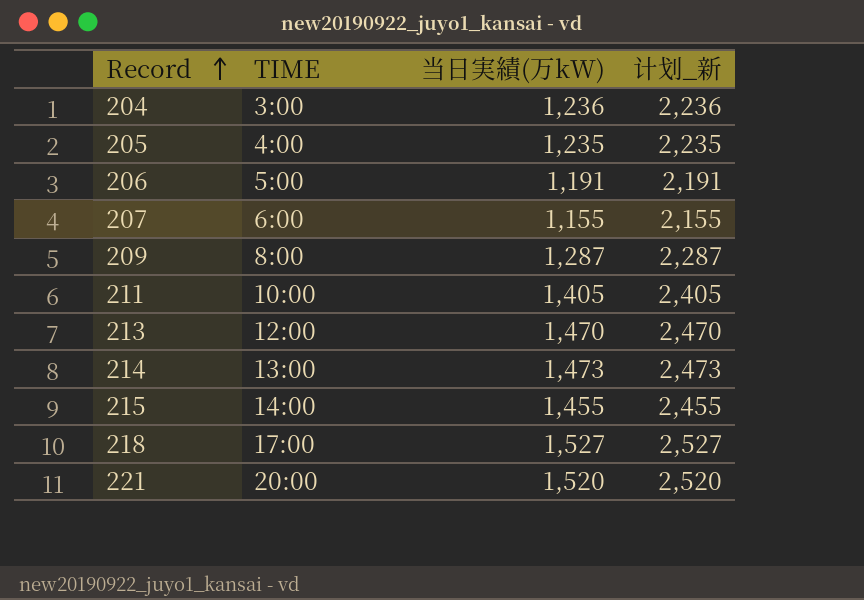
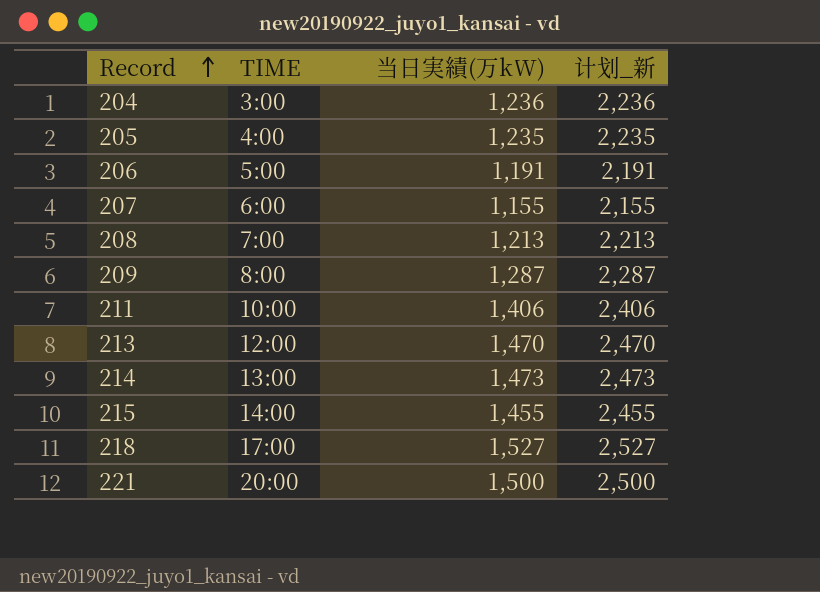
row 208: none -> 7:00 | 1,213 | 2,213
211 | 当日実績(万kW): 1,405 -> 1,406
211 | 计划_新: 2,405 -> 2,406
221 | 当日実績(万kW): 1,520 -> 1,500
221 | 计划_新: 2,520 -> 2,500

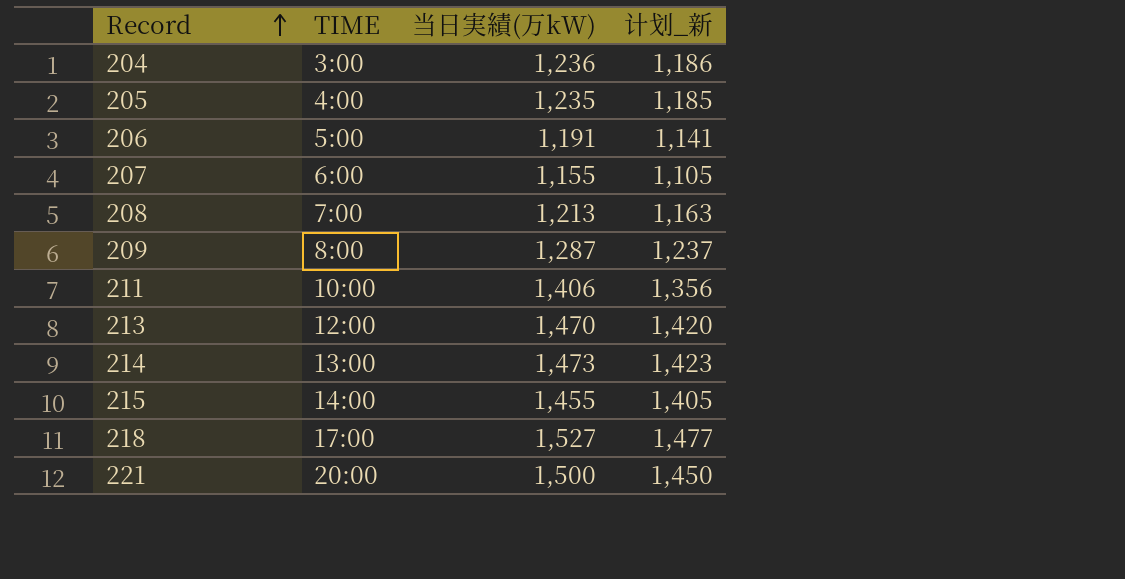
column 计划_新 | formula: [当日実績(万kW)] + 1000 -> [当日実績(万kW)] - 50

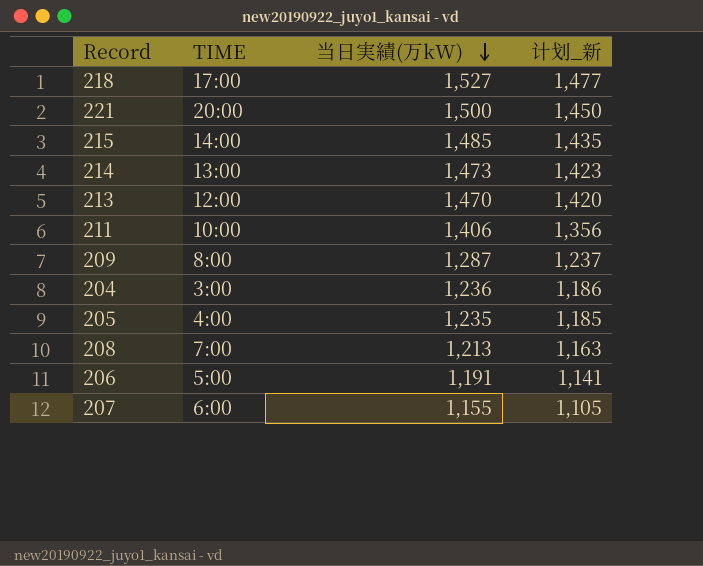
row order: Record ascending -> 当日実績(万kW) descending
215 | 当日実績(万kW): 1,455 -> 1,485
215 | 计划_新: 1,405 -> 1,435

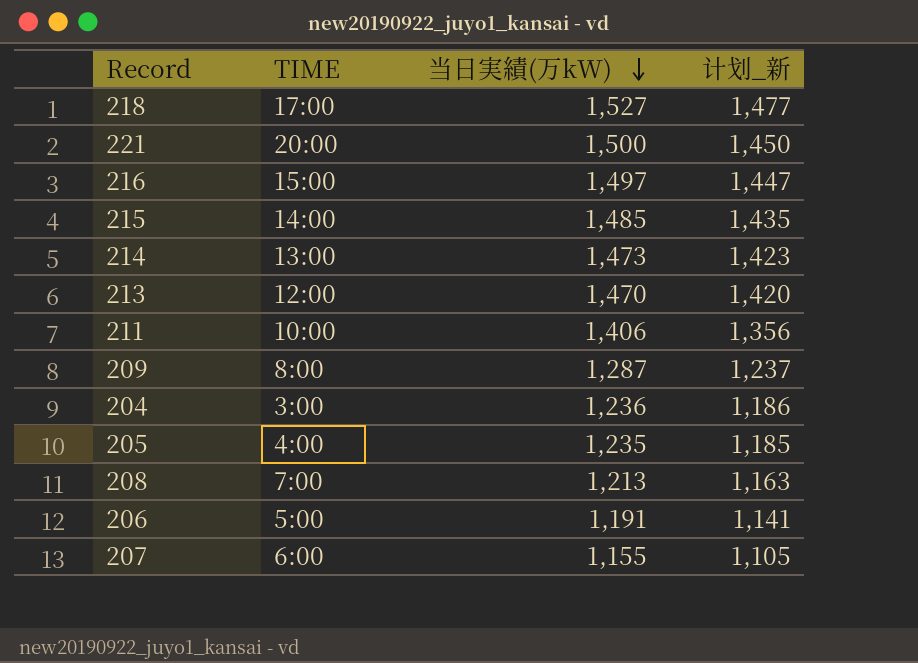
row 216: none -> 15:00 | 1,497 | 1,447

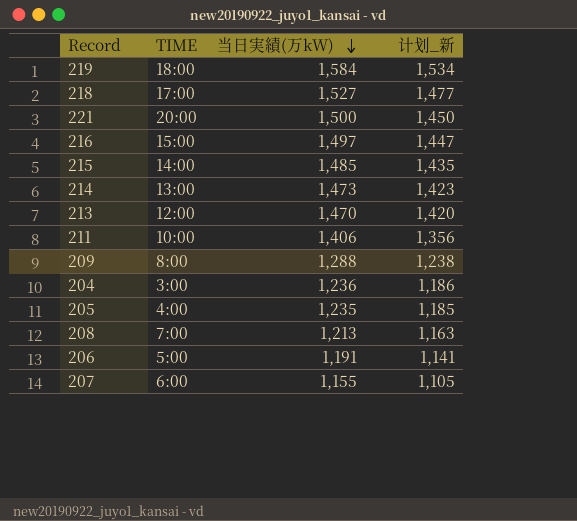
row 219: none -> 18:00 | 1,584 | 1,534
209 | 当日実績(万kW): 1,287 -> 1,288
209 | 计划_新: 1,237 -> 1,238

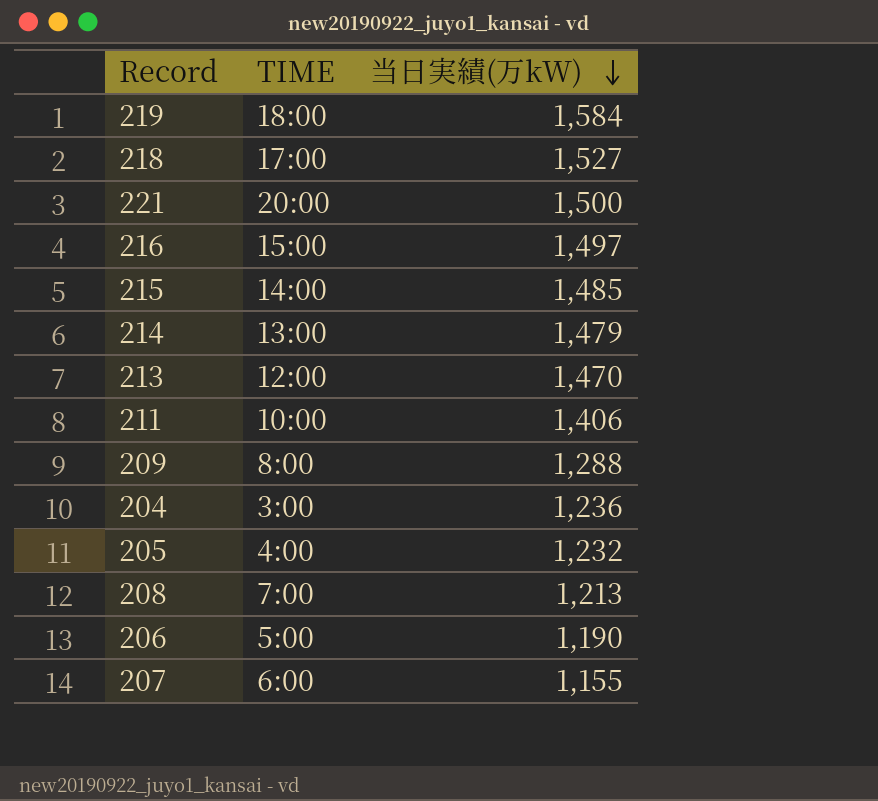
column 计划_新 | formula: [当日実績(万kW)] - 50 -> none
214 | 当日実績(万kW): 1,473 -> 1,479
205 | 当日実績(万kW): 1,235 -> 1,232
206 | 当日実績(万kW): 1,191 -> 1,190

